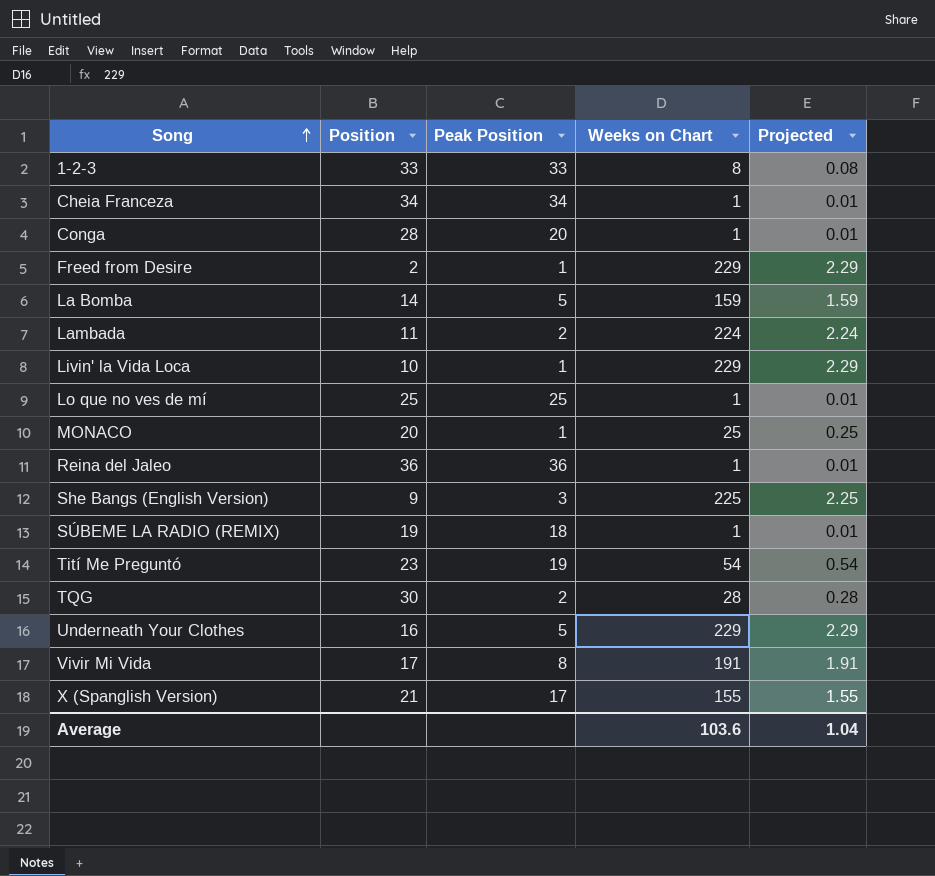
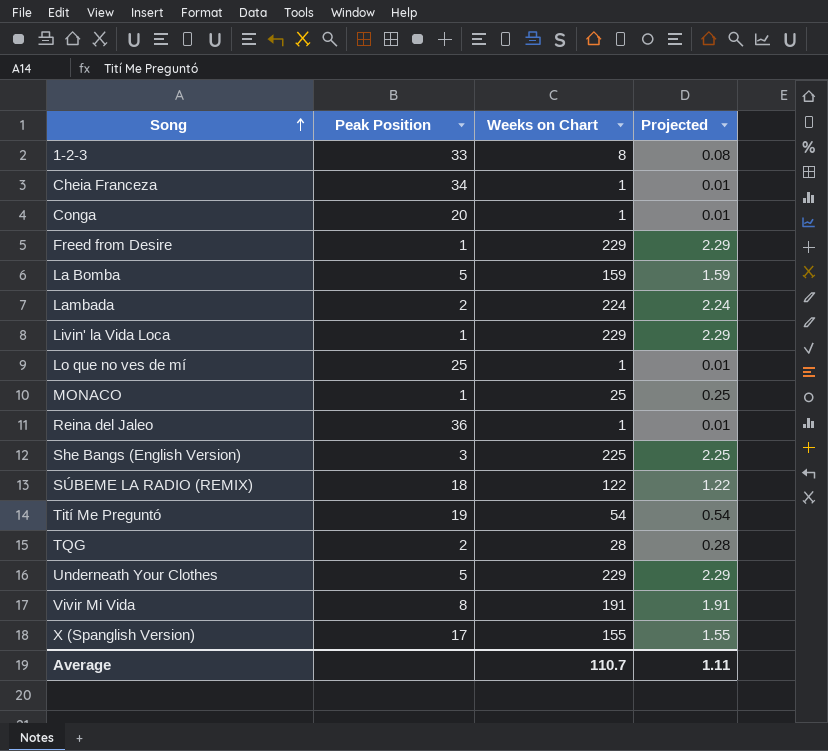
column Position | position: 2 -> none
SÚBEME LA RADIO (REMIX) | Weeks on Chart: 1 -> 122
SÚBEME LA RADIO (REMIX) | Projected: 0.01 -> 1.22
Average | Weeks on Chart: 103.6 -> 110.7
Average | Projected: 1.04 -> 1.11

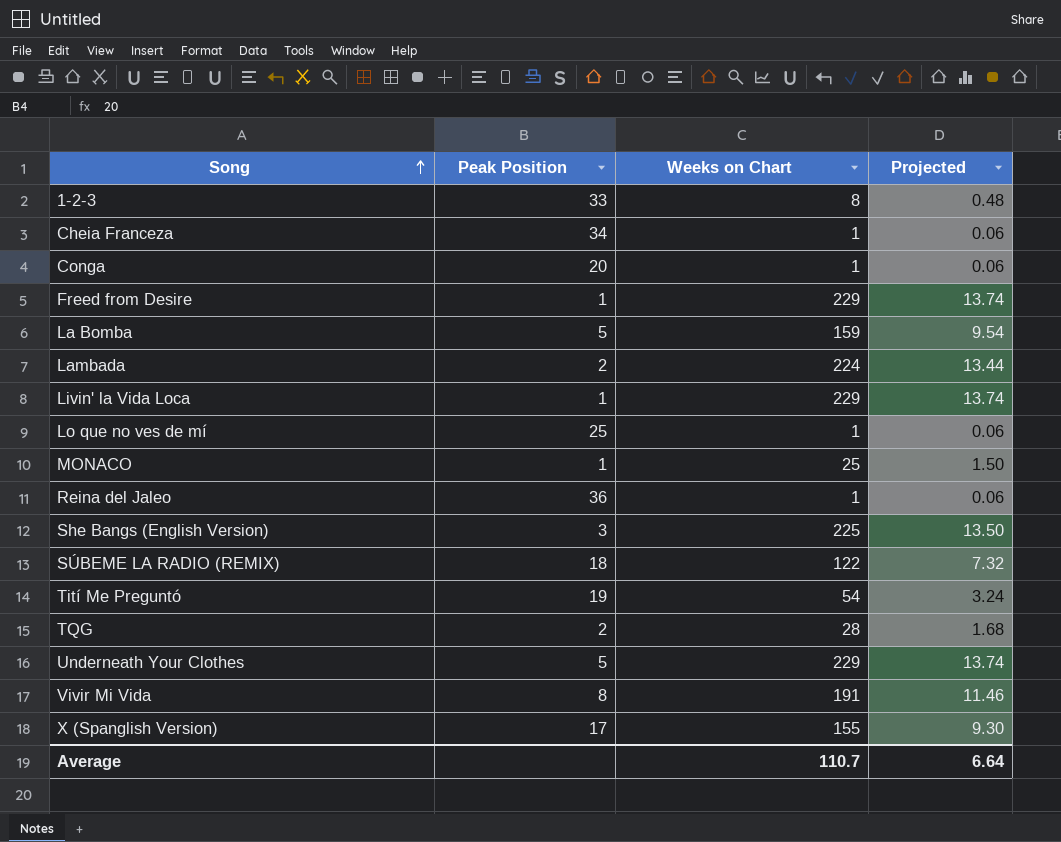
column Projected | formula: [Weeks on Chart] * 0.01 -> [Weeks on Chart] * 0.06
Average | Projected: 1.11 -> 6.64

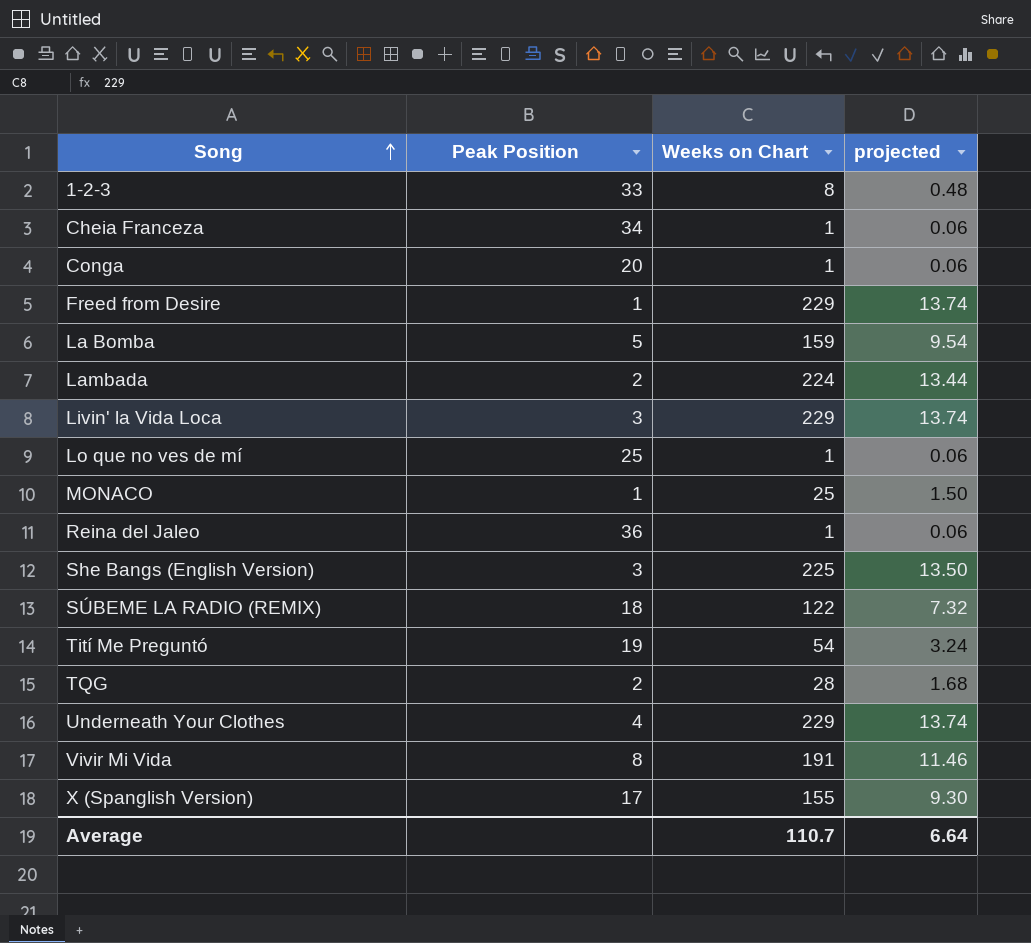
column name: Projected -> projected
Livin' la Vida Loca | Peak Position: 1 -> 3
Underneath Your Clothes | Peak Position: 5 -> 4

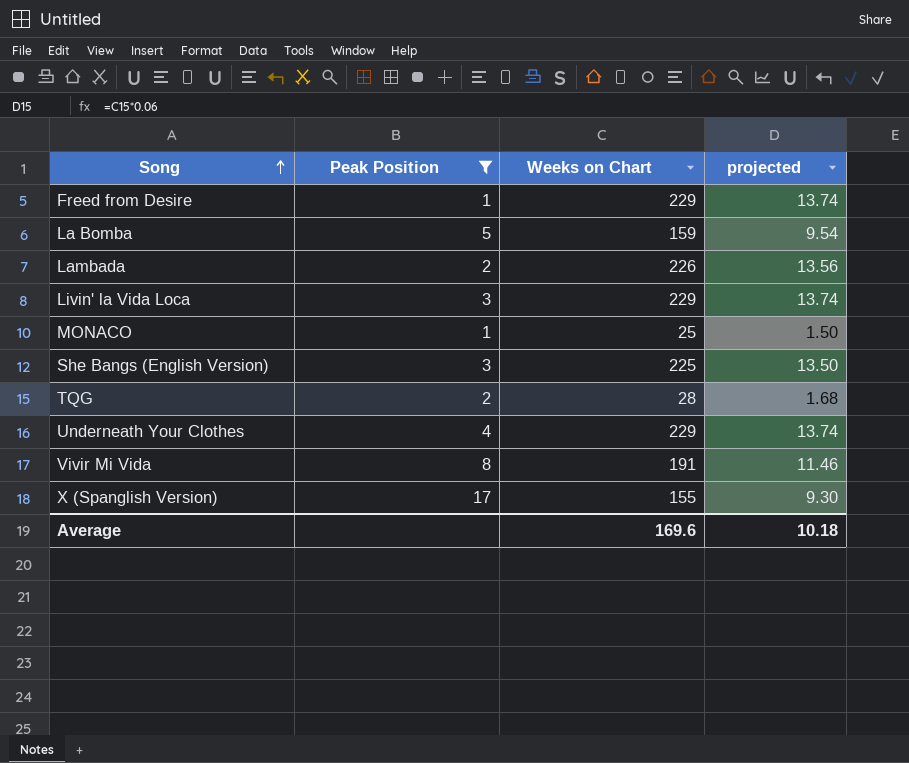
filter: none -> Peak Position <= 17
Lambada | Weeks on Chart: 224 -> 226
Lambada | projected: 13.44 -> 13.56
Average | Weeks on Chart: 110.7 -> 169.6
Average | projected: 6.64 -> 10.18

